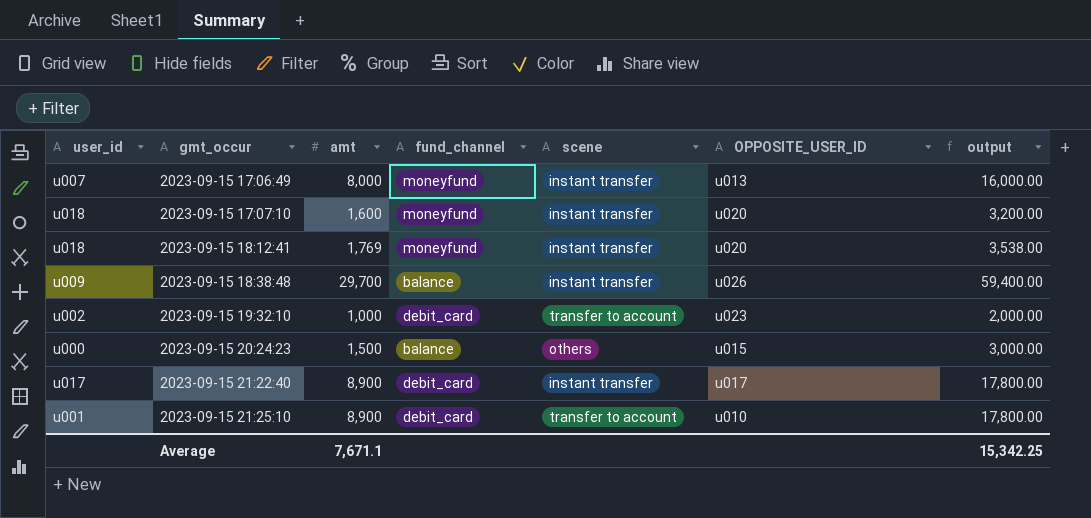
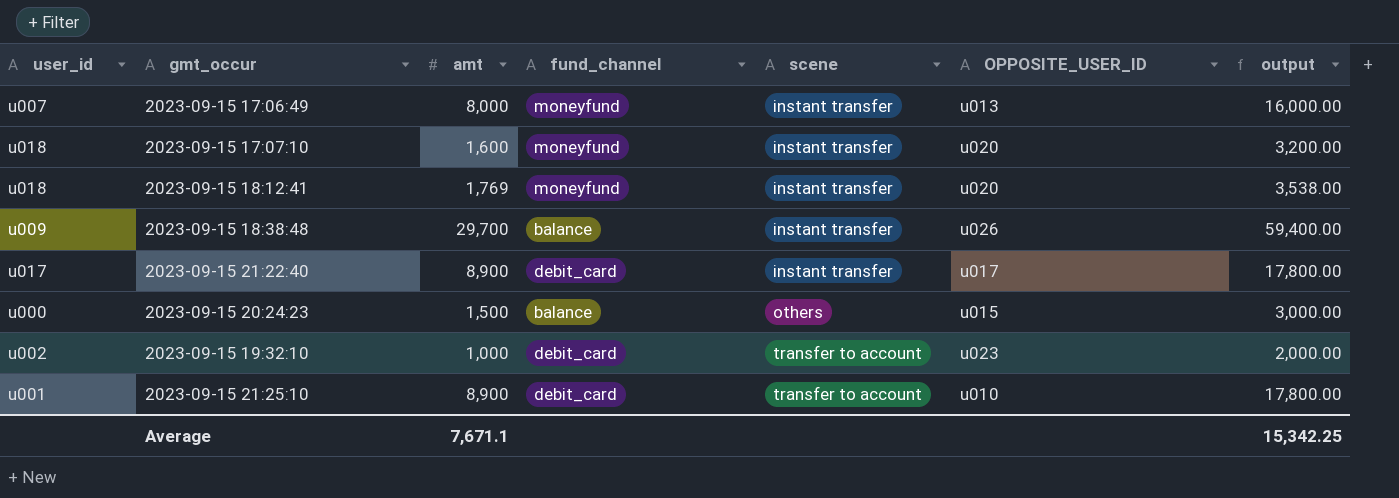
row order: gmt_occur ascending -> scene ascending

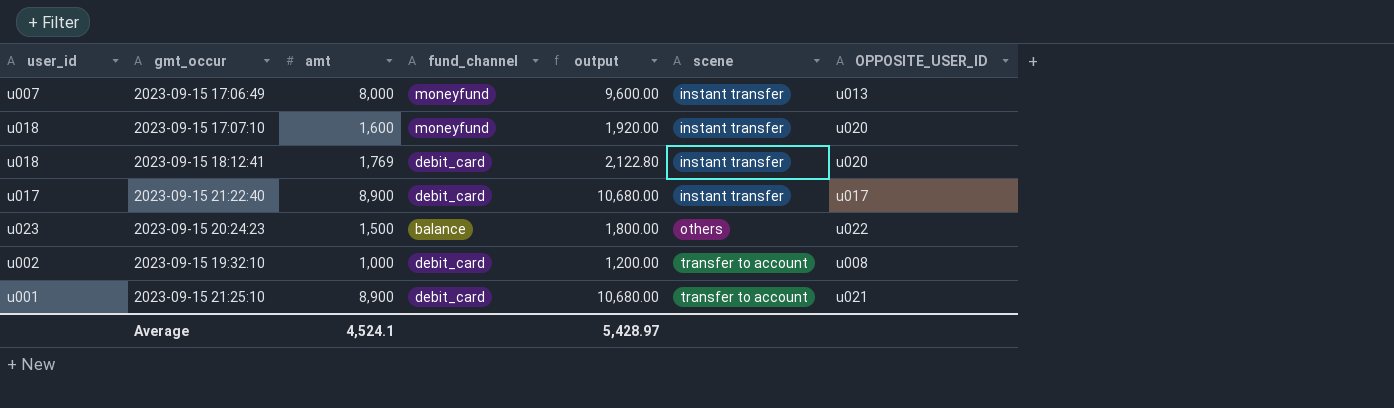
column output | formula: [amt] * 2 -> [amt] * 1.2
column output | position: 7 -> 5
row 2023-09-15 18:38:48: u009 | 29,700 | balance | instant transfer | u026 | 59,400.00 -> none
2023-09-15 18:12:41 | fund_channel: moneyfund -> debit_card
2023-09-15 20:24:23 | user_id: u000 -> u023
2023-09-15 20:24:23 | OPPOSITE_USER_ID: u015 -> u022
2023-09-15 19:32:10 | OPPOSITE_USER_ID: u023 -> u008
2023-09-15 21:25:10 | OPPOSITE_USER_ID: u010 -> u021
Average | amt: 7,671.1 -> 4,524.1
Average | output: 15,342.25 -> 5,428.97

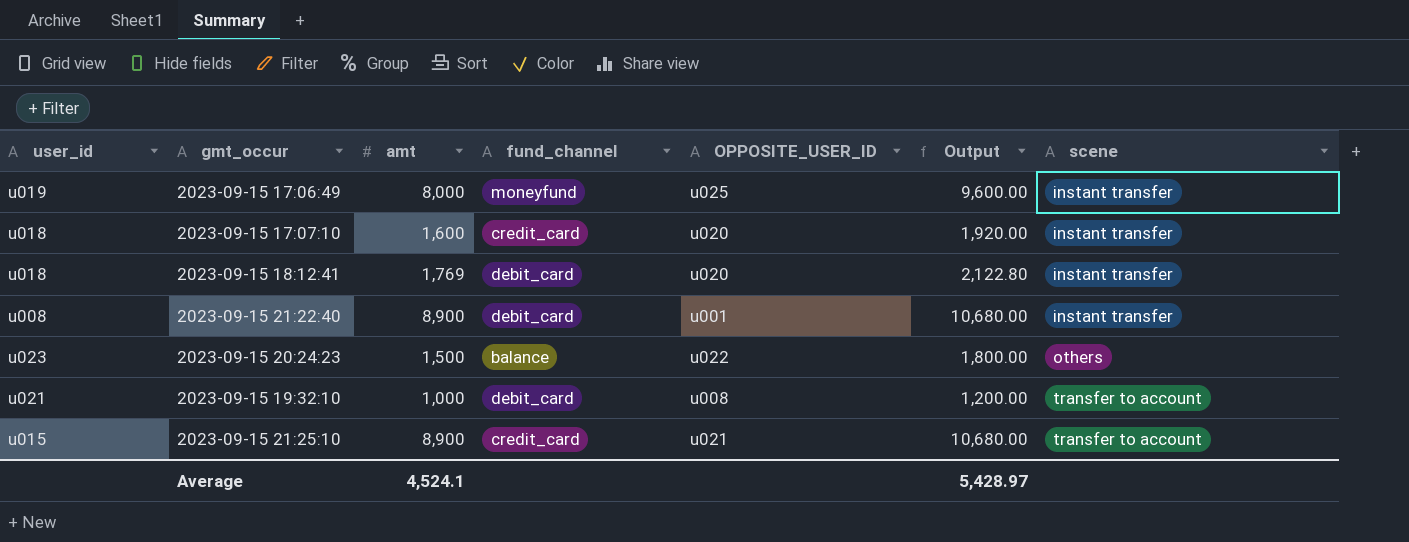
column OPPOSITE_USER_ID | position: 7 -> 5
column name: output -> Output
2023-09-15 17:06:49 | user_id: u007 -> u019
2023-09-15 17:06:49 | OPPOSITE_USER_ID: u013 -> u025
2023-09-15 17:07:10 | fund_channel: moneyfund -> credit_card
2023-09-15 21:22:40 | user_id: u017 -> u008
2023-09-15 21:22:40 | OPPOSITE_USER_ID: u017 -> u001
2023-09-15 19:32:10 | user_id: u002 -> u021
2023-09-15 21:25:10 | user_id: u001 -> u015
2023-09-15 21:25:10 | fund_channel: debit_card -> credit_card

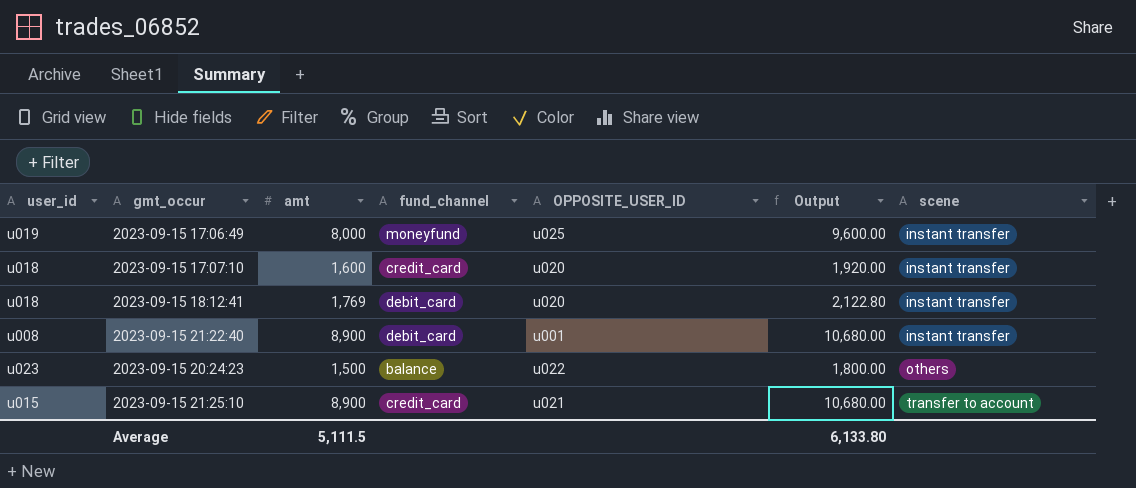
row 2023-09-15 19:32:10: u021 | 1,000 | debit_card | u008 | 1,200.00 | transfer to account -> none
Average | amt: 4,524.1 -> 5,111.5
Average | Output: 5,428.97 -> 6,133.80

